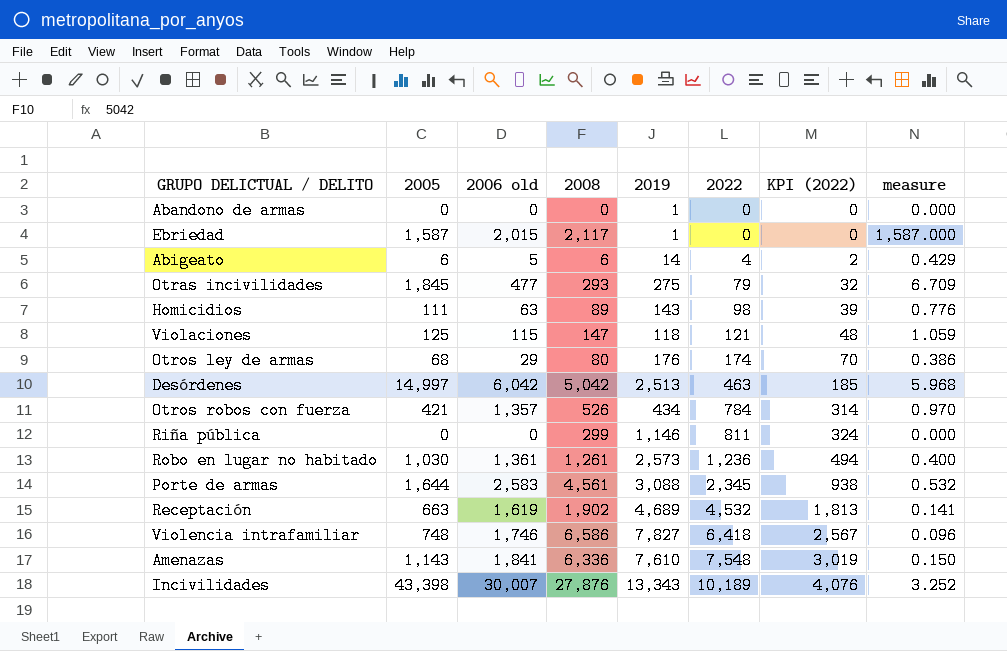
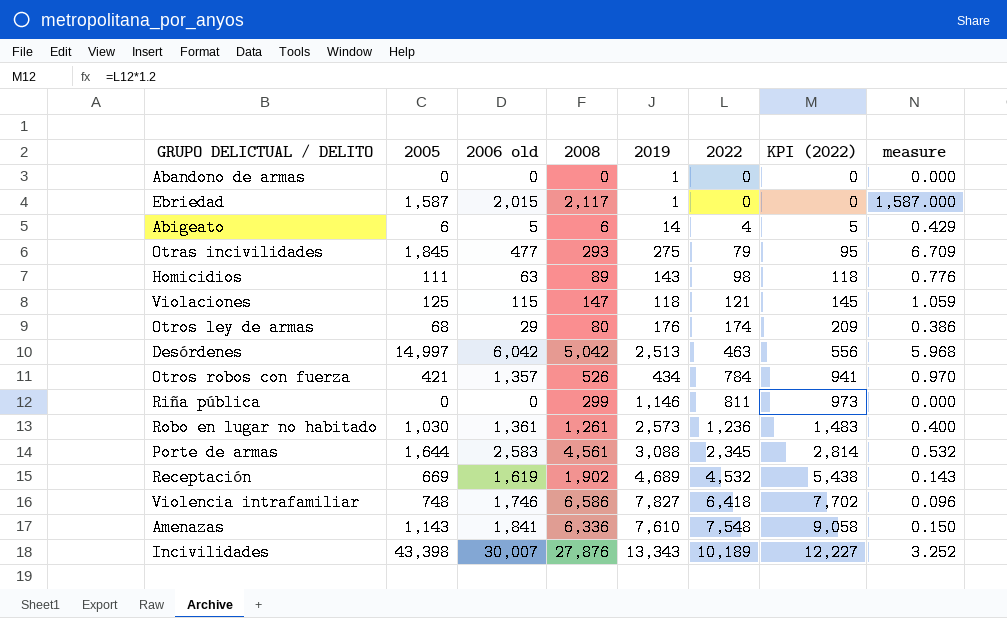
column KPI (2022) | formula: [2022] * 0.4 -> [2022] * 1.2
Receptación | 2005: 663 -> 669
Receptación | measure: 0.141 -> 0.143

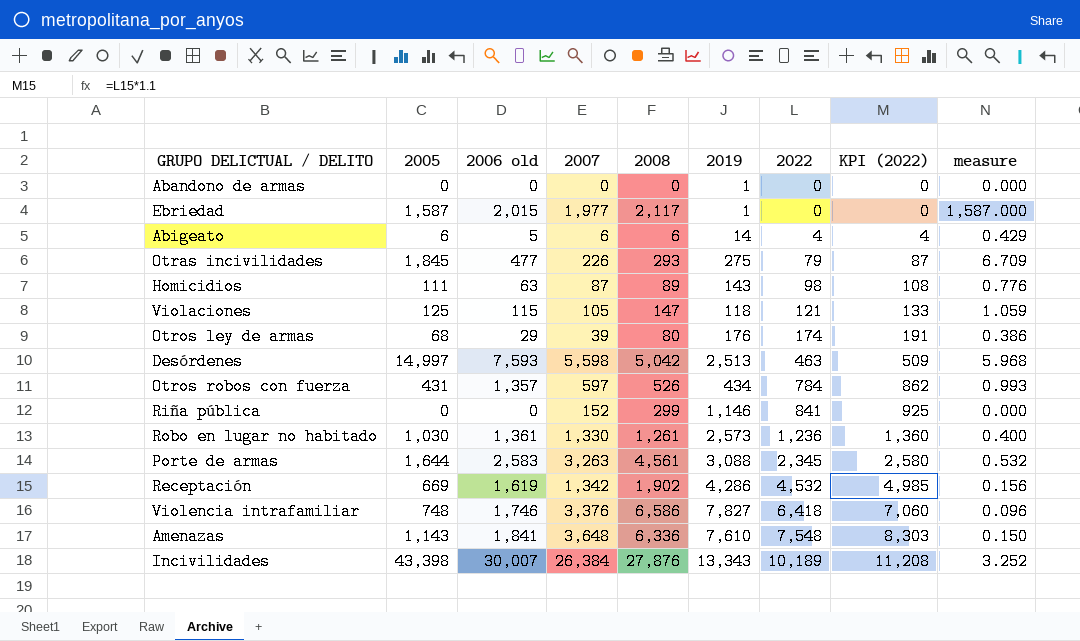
column 2007 | position: none -> 4
column KPI (2022) | formula: [2022] * 1.2 -> [2022] * 1.1
Desórdenes | 2006 old: 6,042 -> 7,593
Otros robos con fuerza | 2005: 421 -> 431
Otros robos con fuerza | measure: 0.970 -> 0.993
Riña pública | 2022: 811 -> 841
Receptación | 2019: 4,689 -> 4,286
Receptación | measure: 0.143 -> 0.156

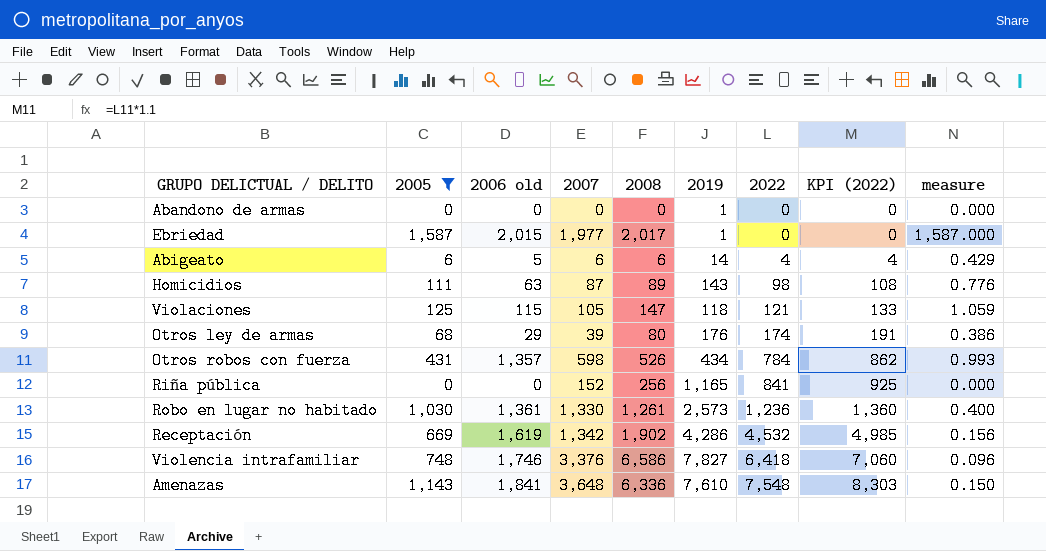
filter: none -> 2005 <= 1,587
Ebriedad | 2008: 2,117 -> 2,017
Otros robos con fuerza | 2007: 597 -> 598
Riña pública | 2008: 299 -> 256
Riña pública | 2019: 1,146 -> 1,165

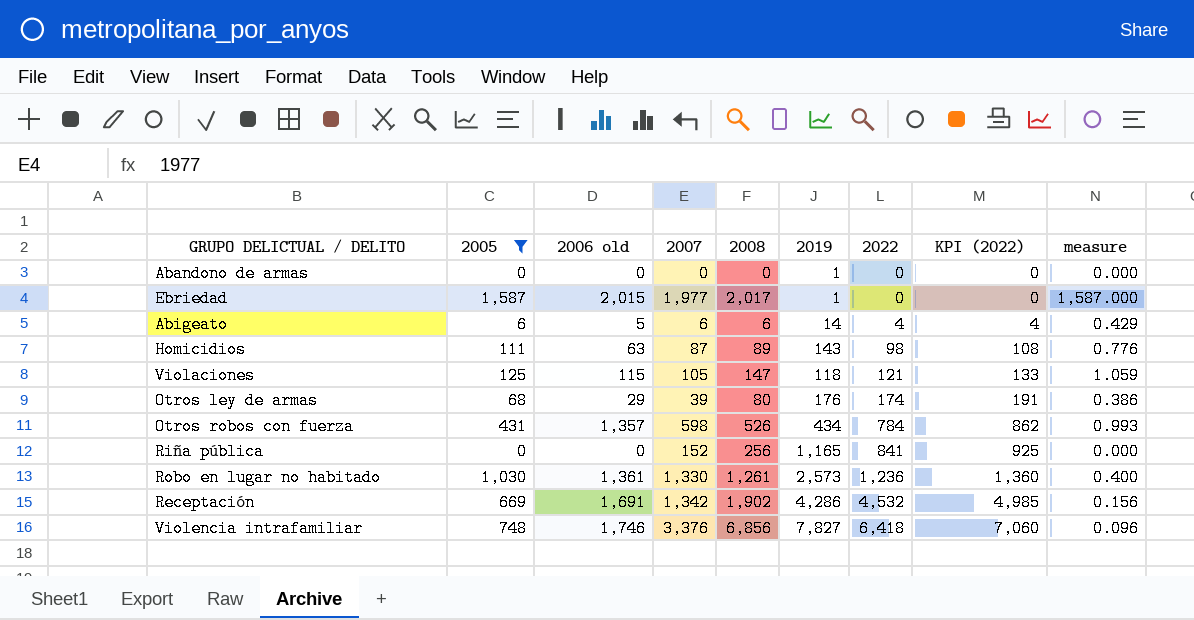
row Amenazas: 1,143 | 1,841 | 3,648 | 6,336 | 7,610 | 7,548 | 8,303 | 0.150 -> none
Receptación | 2006 old: 1,619 -> 1,691
Violencia intrafamiliar | 2008: 6,586 -> 6,856

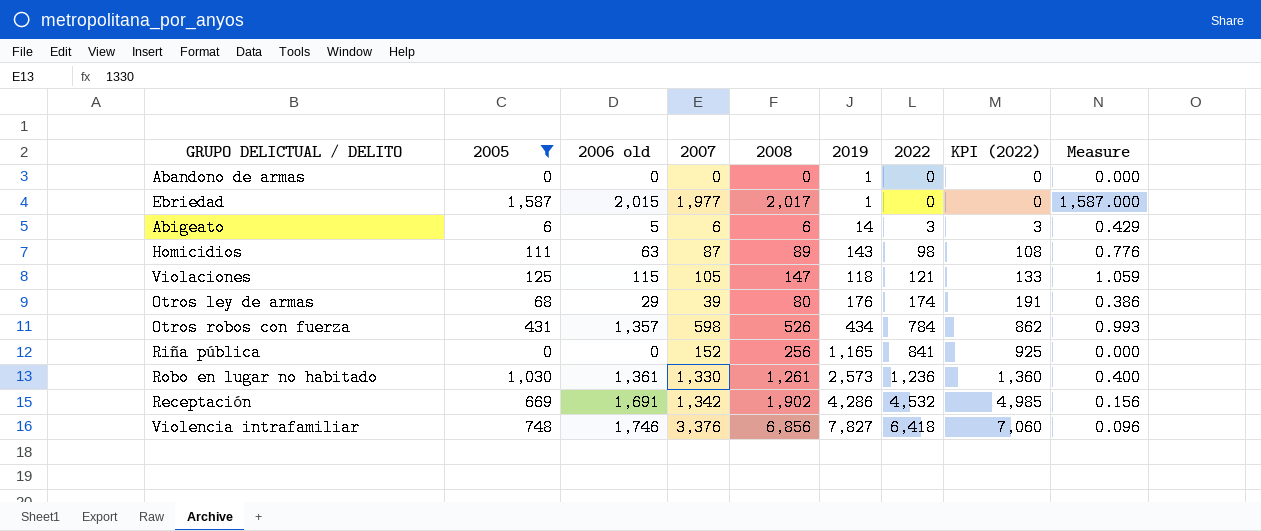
column name: measure -> Measure
Abigeato | 2022: 4 -> 3
Abigeato | KPI (2022): 4 -> 3

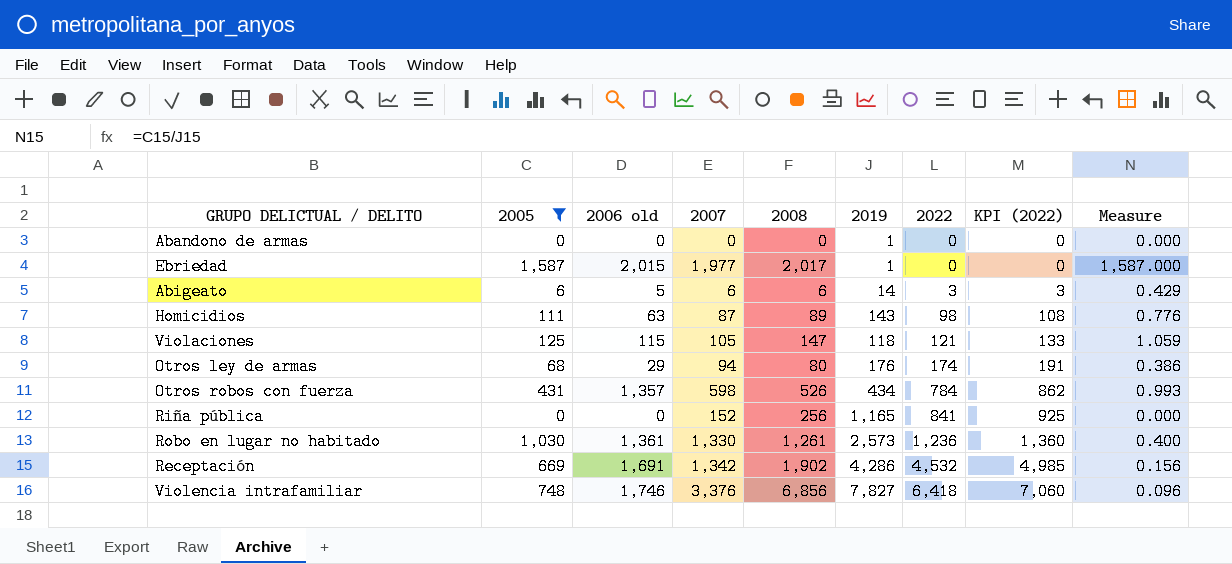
Otros ley de armas | 2007: 39 -> 94

